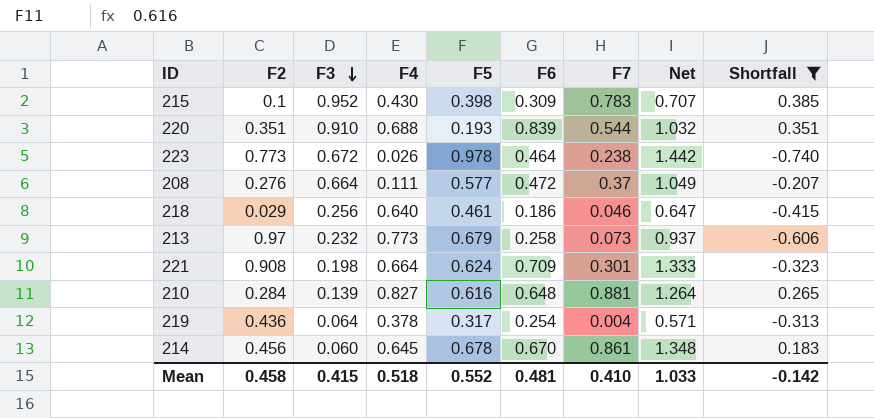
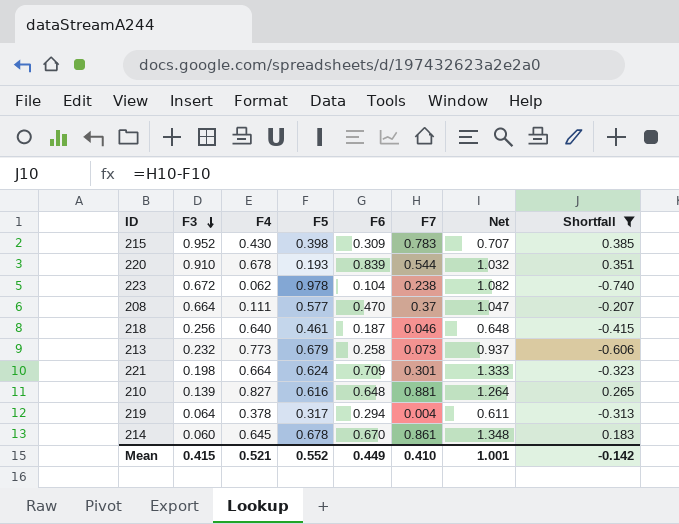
column F2 | position: 2 -> none
220 | F4: 0.688 -> 0.678
223 | F4: 0.026 -> 0.062
223 | F6: 0.464 -> 0.104
223 | Net: 1.442 -> 1.082
208 | F6: 0.472 -> 0.470
208 | Net: 1.049 -> 1.047
218 | F6: 0.186 -> 0.187
218 | Net: 0.647 -> 0.648
219 | F6: 0.254 -> 0.294
219 | Net: 0.571 -> 0.611
Mean | F4: 0.518 -> 0.521
Mean | F6: 0.481 -> 0.449
Mean | Net: 1.033 -> 1.001

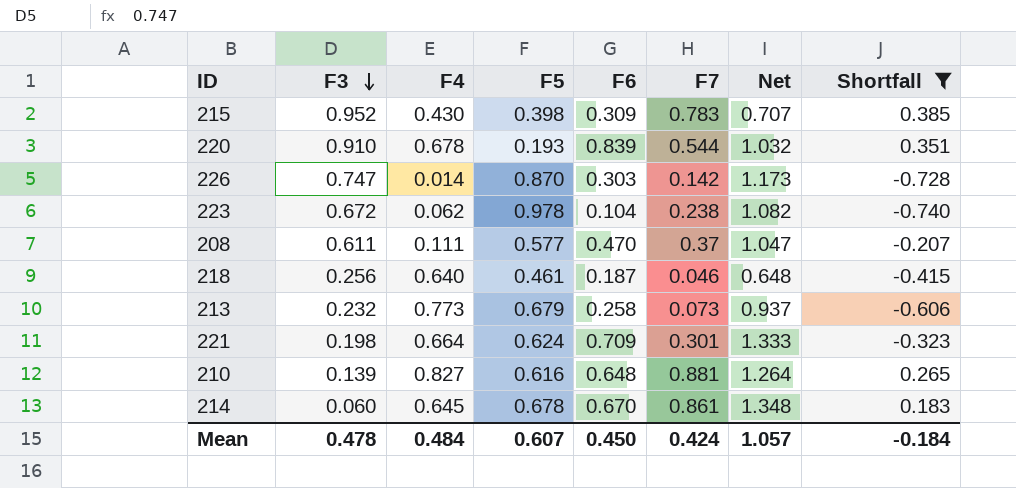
row 219: 0.064 | 0.378 | 0.317 | 0.294 | 0.004 | 0.611 | -0.313 -> none
row 226: none -> 0.747 | 0.014 | 0.870 | 0.303 | 0.142 | 1.173 | -0.728
208 | F3: 0.664 -> 0.611
Mean | F3: 0.415 -> 0.478
Mean | F4: 0.521 -> 0.484
Mean | F5: 0.552 -> 0.607
Mean | F6: 0.449 -> 0.450
Mean | F7: 0.410 -> 0.424
Mean | Net: 1.001 -> 1.057
Mean | Shortfall: -0.142 -> -0.184

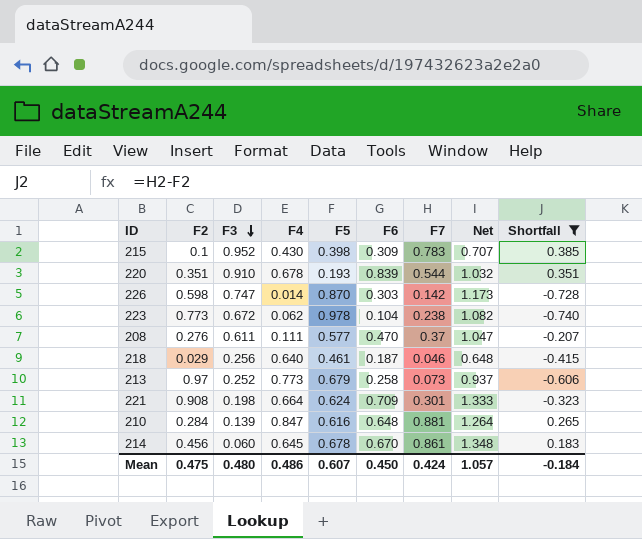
column F2 | position: none -> 2
213 | F3: 0.232 -> 0.252
210 | F4: 0.827 -> 0.847
Mean | F3: 0.478 -> 0.480
Mean | F4: 0.484 -> 0.486

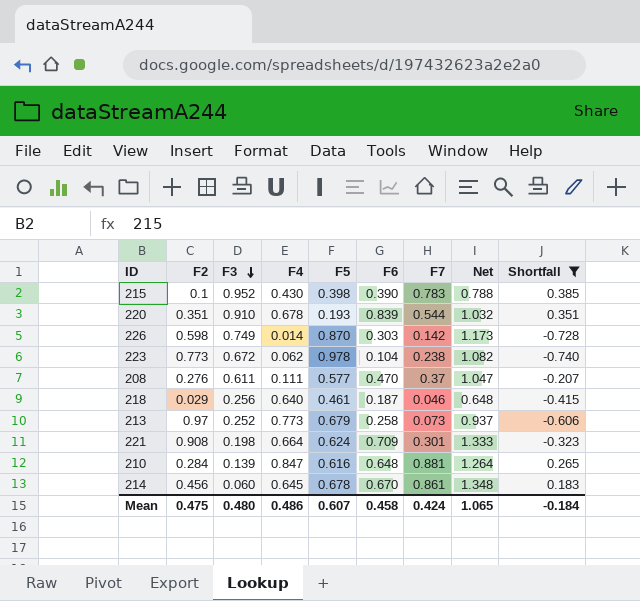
215 | F6: 0.309 -> 0.390
215 | Net: 0.707 -> 0.788
226 | F3: 0.747 -> 0.749
Mean | F6: 0.450 -> 0.458
Mean | Net: 1.057 -> 1.065

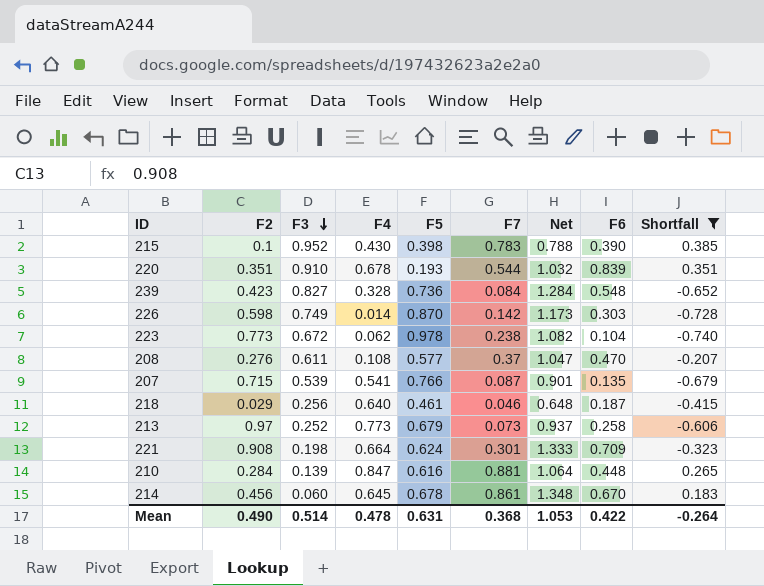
column F6 | position: 6 -> 8
row 239: none -> 0.423 | 0.827 | 0.328 | 0.736 | 0.084 | 1.284 | 0.548 | -0.652
208 | F4: 0.111 -> 0.108
row 207: none -> 0.715 | 0.539 | 0.541 | 0.766 | 0.087 | 0.901 | 0.135 | -0.679
210 | Net: 1.264 -> 1.064
210 | F6: 0.648 -> 0.448
Mean | F2: 0.475 -> 0.490
Mean | F3: 0.480 -> 0.514
Mean | F4: 0.486 -> 0.478
Mean | F5: 0.607 -> 0.631
Mean | F7: 0.424 -> 0.368
Mean | Net: 1.065 -> 1.053
Mean | F6: 0.458 -> 0.422
Mean | Shortfall: -0.184 -> -0.264

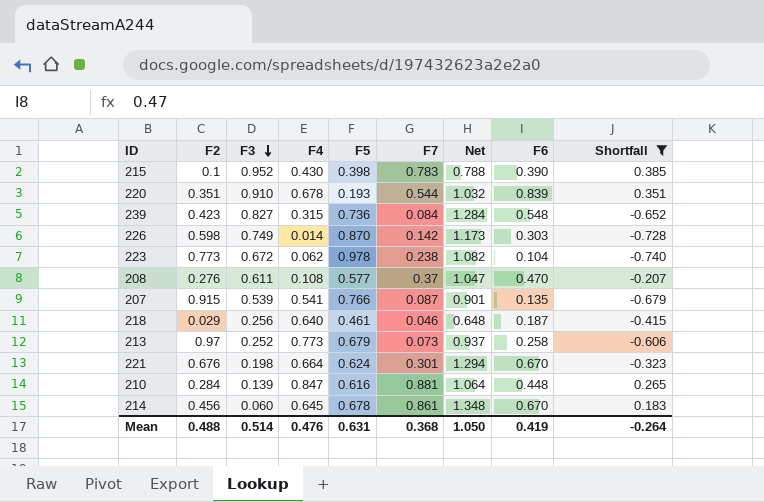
239 | F4: 0.328 -> 0.315
207 | F2: 0.715 -> 0.915
221 | F2: 0.908 -> 0.676
221 | Net: 1.333 -> 1.294
221 | F6: 0.709 -> 0.670
Mean | F2: 0.490 -> 0.488
Mean | F4: 0.478 -> 0.476
Mean | Net: 1.053 -> 1.050
Mean | F6: 0.422 -> 0.419

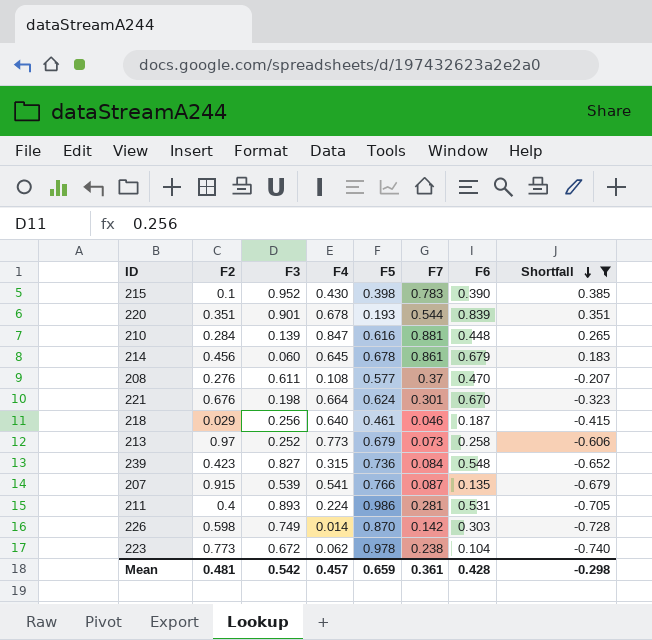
row order: F3 descending -> Shortfall descending
column Net | formula: [F5] + [F6] -> none
220 | F3: 0.910 -> 0.901
214 | F6: 0.670 -> 0.679
row 211: none -> 0.4 | 0.893 | 0.224 | 0.986 | 0.281 | 0.531 | -0.705
Mean | F2: 0.488 -> 0.481
Mean | F3: 0.514 -> 0.542
Mean | F4: 0.476 -> 0.457
Mean | F5: 0.631 -> 0.659
Mean | F7: 0.368 -> 0.361
Mean | F6: 0.419 -> 0.428
Mean | Shortfall: -0.264 -> -0.298

